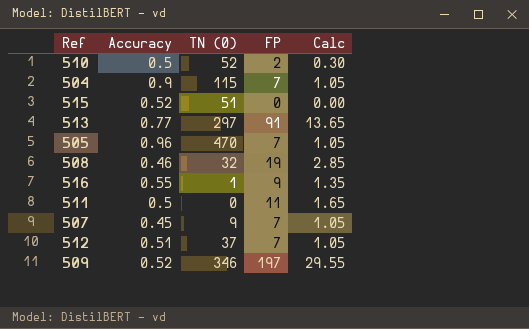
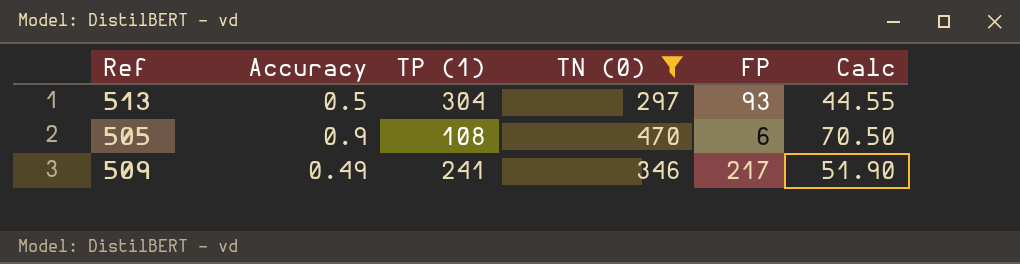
filter: none -> TN (0) >= 297
column TP (1) | position: none -> 3
column Calc | formula: [FP] * 0.15 -> [TN (0)] * 0.15
513 | Accuracy: 0.77 -> 0.5
513 | FP: 91 -> 93
505 | Accuracy: 0.96 -> 0.9
505 | FP: 7 -> 6
509 | Accuracy: 0.52 -> 0.49
509 | FP: 197 -> 217

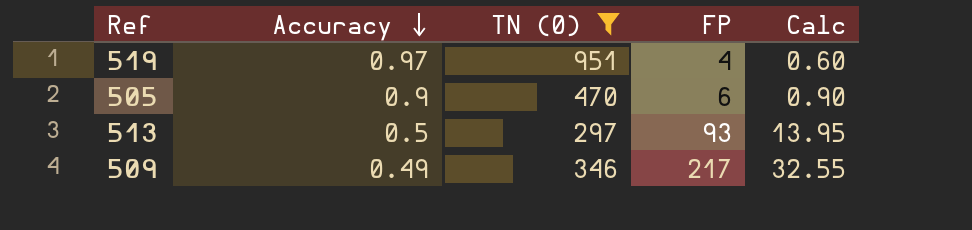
row order: none -> Accuracy descending
column TP (1) | position: 3 -> none
column Calc | formula: [TN (0)] * 0.15 -> [FP] * 0.15
row 519: none -> 0.97 | 951 | 4 | 0.60

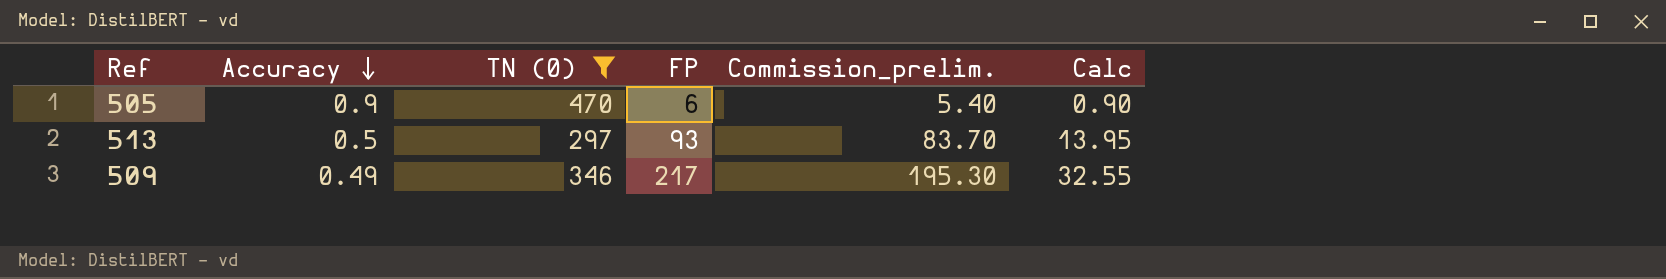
column Commission_prelim. | formula: none -> [FP] * 0.9
row 519: 0.97 | 951 | 4 | 0.60 -> none

